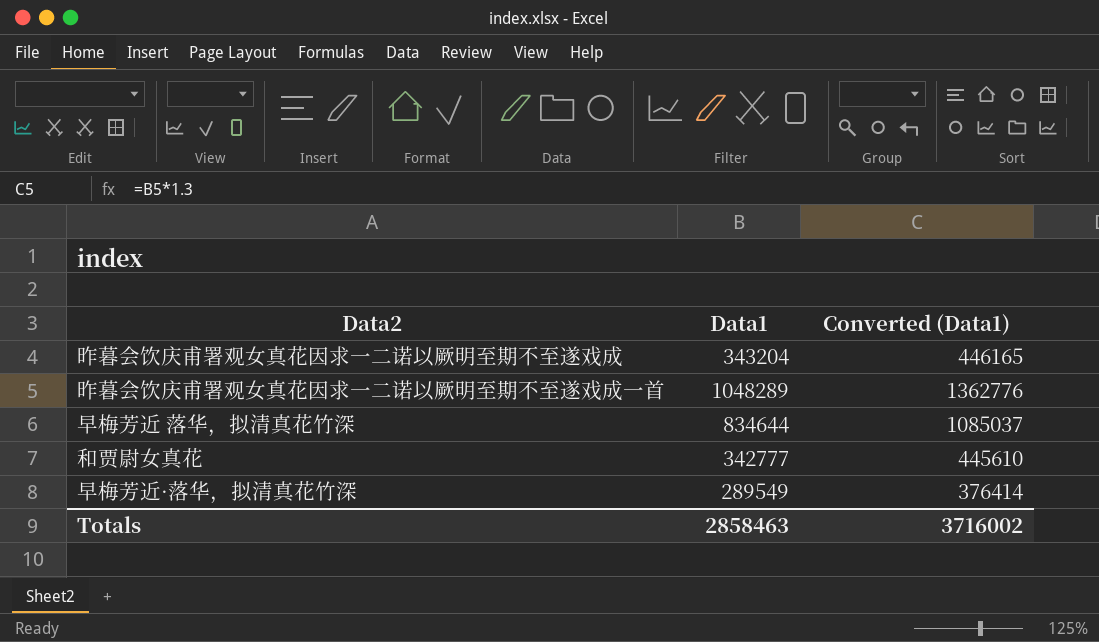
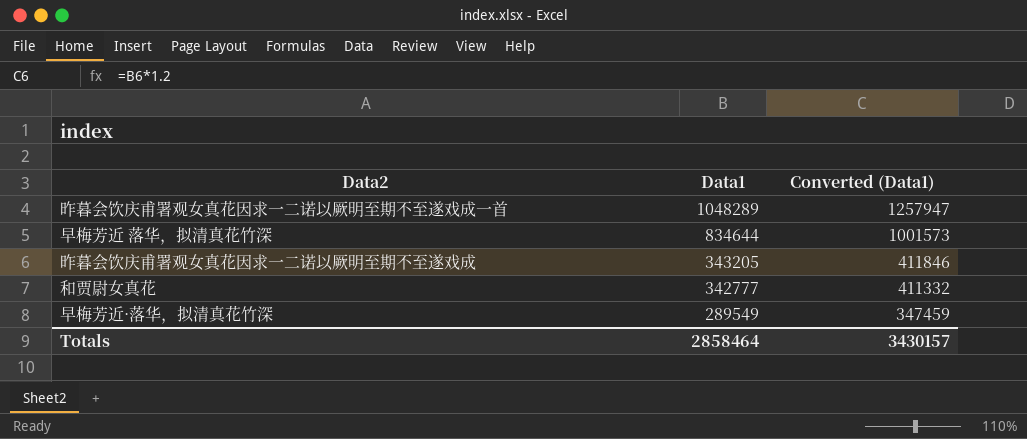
row order: none -> Data1 descending
column Converted (Data1) | formula: [Data1] * 1.3 -> [Data1] * 1.2
昨暮会饮庆甫署观女真花因求一二诺以厥明至期不至遂戏成 | Data1: 343204 -> 343205
Totals | Data1: 2858463 -> 2858464
Totals | Converted (Data1): 3716002 -> 3430157

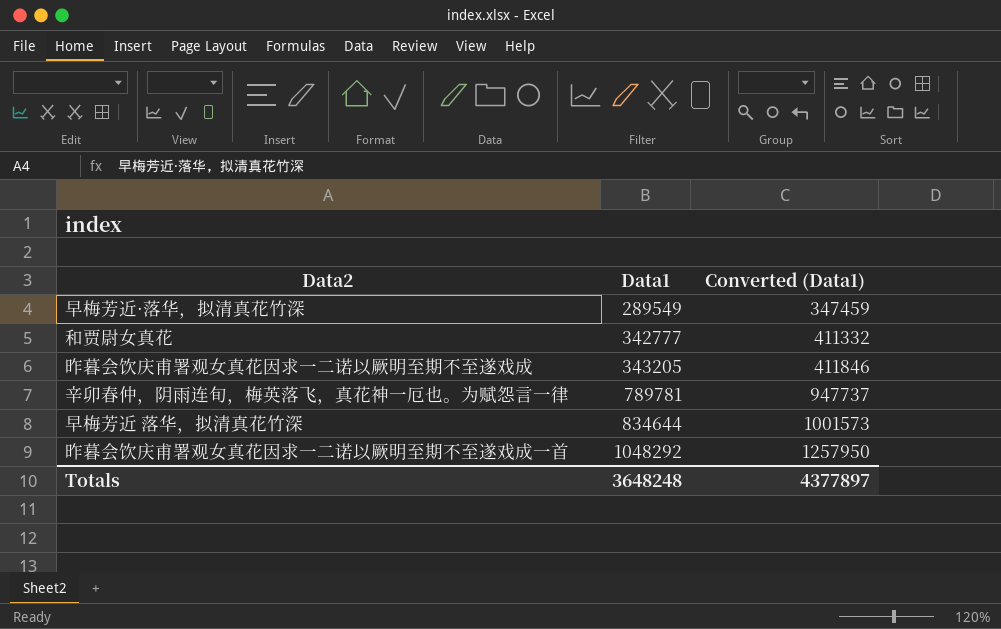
row order: Data1 descending -> Data1 ascending
row 辛卯春仲，阴雨连旬，梅英落飞，真花神一厄也。为赋怨言一律: none -> 789781 | 947737
昨暮会饮庆甫署观女真花因求一二诺以厥明至期不至遂戏成一首 | Data1: 1048289 -> 1048292
昨暮会饮庆甫署观女真花因求一二诺以厥明至期不至遂戏成一首 | Converted (Data1): 1257947 -> 1257950
Totals | Data1: 2858464 -> 3648248
Totals | Converted (Data1): 3430157 -> 4377897

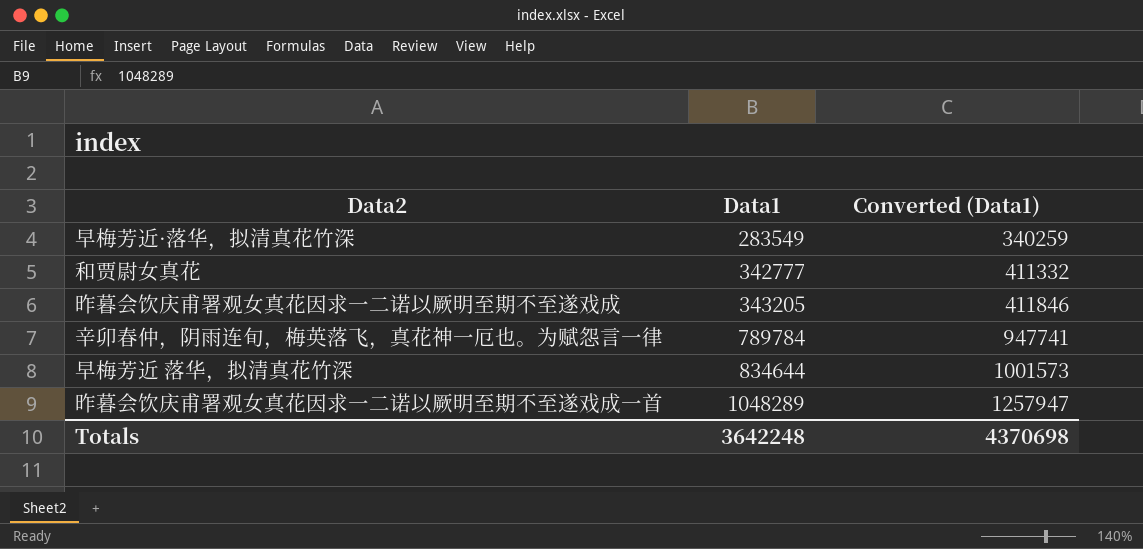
早梅芳近·落华，拟清真花竹深 | Data1: 289549 -> 283549
早梅芳近·落华，拟清真花竹深 | Converted (Data1): 347459 -> 340259
辛卯春仲，阴雨连旬，梅英落飞，真花神一厄也。为赋怨言一律 | Data1: 789781 -> 789784
辛卯春仲，阴雨连旬，梅英落飞，真花神一厄也。为赋怨言一律 | Converted (Data1): 947737 -> 947741
昨暮会饮庆甫署观女真花因求一二诺以厥明至期不至遂戏成一首 | Data1: 1048292 -> 1048289
昨暮会饮庆甫署观女真花因求一二诺以厥明至期不至遂戏成一首 | Converted (Data1): 1257950 -> 1257947
Totals | Data1: 3648248 -> 3642248
Totals | Converted (Data1): 4377897 -> 4370698

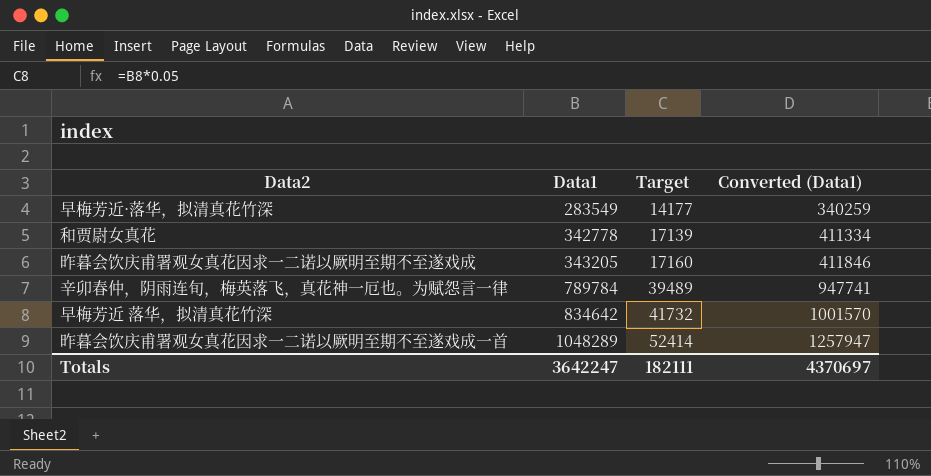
column Target | formula: none -> [Data1] * 0.05
和贾尉女真花 | Data1: 342777 -> 342778
和贾尉女真花 | Converted (Data1): 411332 -> 411334
早梅芳近 落华，拟清真花竹深 | Data1: 834644 -> 834642
早梅芳近 落华，拟清真花竹深 | Converted (Data1): 1001573 -> 1001570
Totals | Data1: 3642248 -> 3642247
Totals | Converted (Data1): 4370698 -> 4370697

